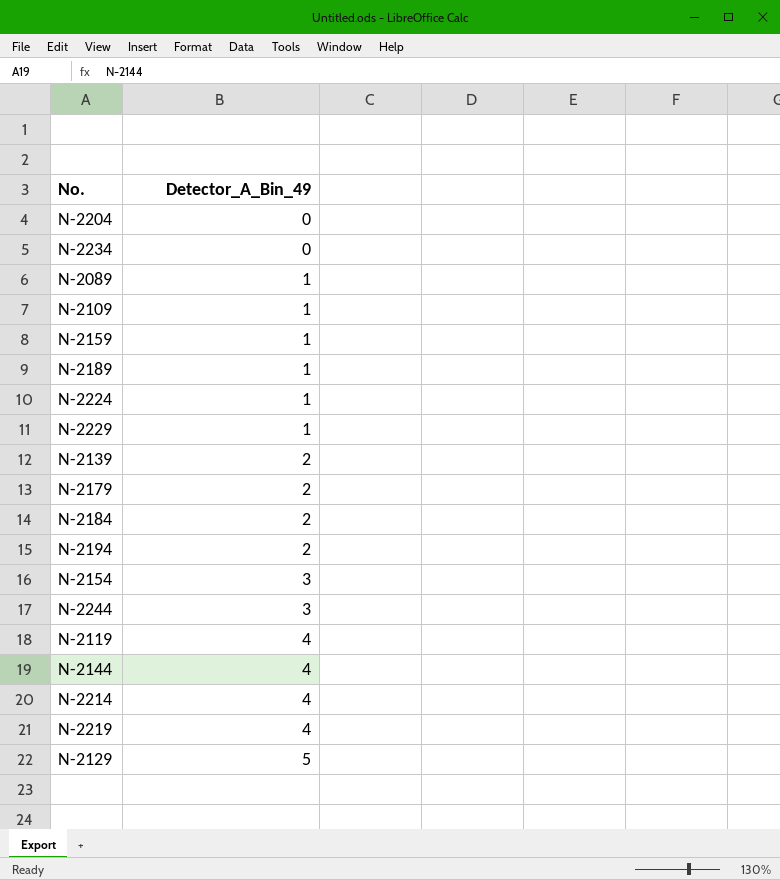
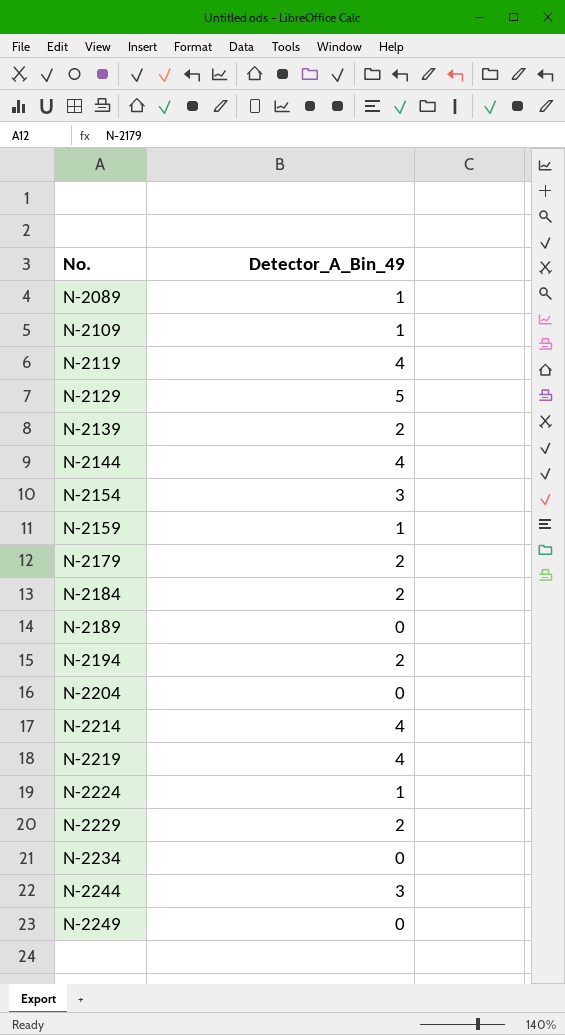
row order: Detector_A_Bin_49 ascending -> No. ascending
N-2189 | Detector_A_Bin_49: 1 -> 0
N-2229 | Detector_A_Bin_49: 1 -> 2
row N-2249: none -> 0

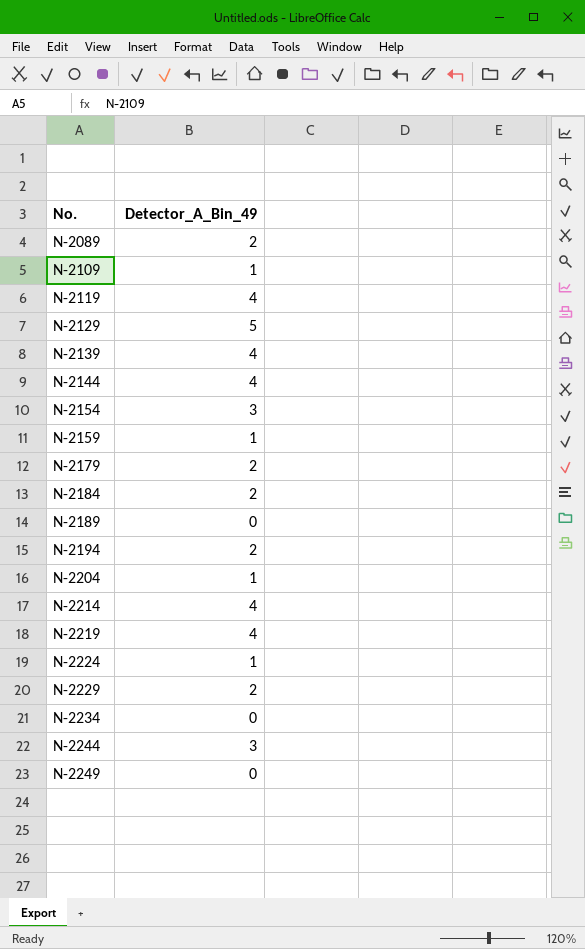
N-2089 | Detector_A_Bin_49: 1 -> 2
N-2139 | Detector_A_Bin_49: 2 -> 4
N-2204 | Detector_A_Bin_49: 0 -> 1

